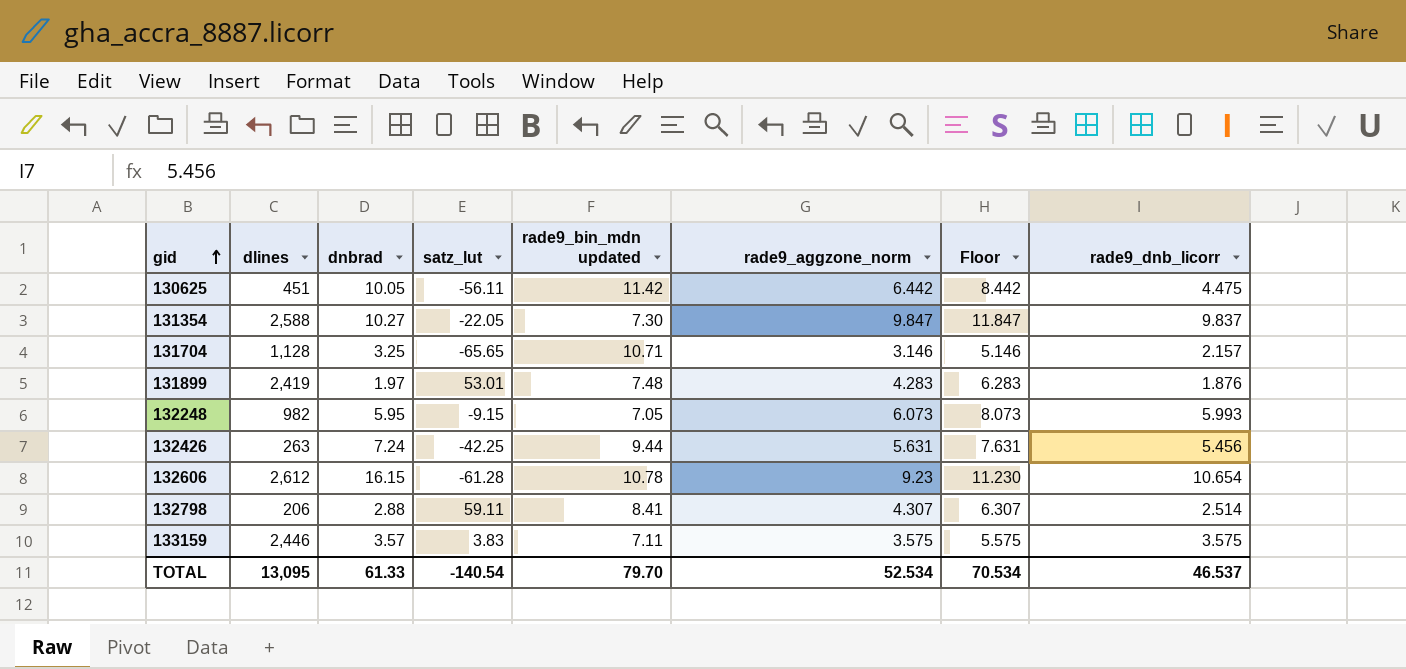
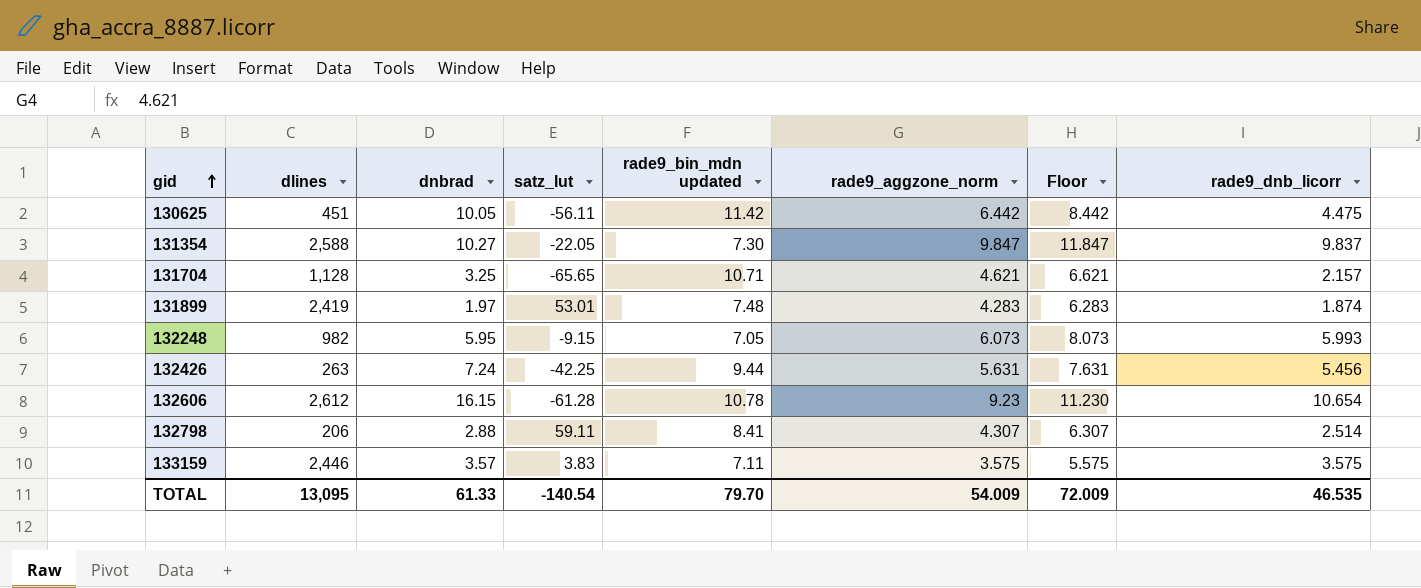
131704 | rade9_aggzone_norm: 3.146 -> 4.621
131704 | Floor: 5.146 -> 6.621
131899 | rade9_dnb_licorr: 1.876 -> 1.874
TOTAL | rade9_aggzone_norm: 52.534 -> 54.009
TOTAL | Floor: 70.534 -> 72.009
TOTAL | rade9_dnb_licorr: 46.537 -> 46.535

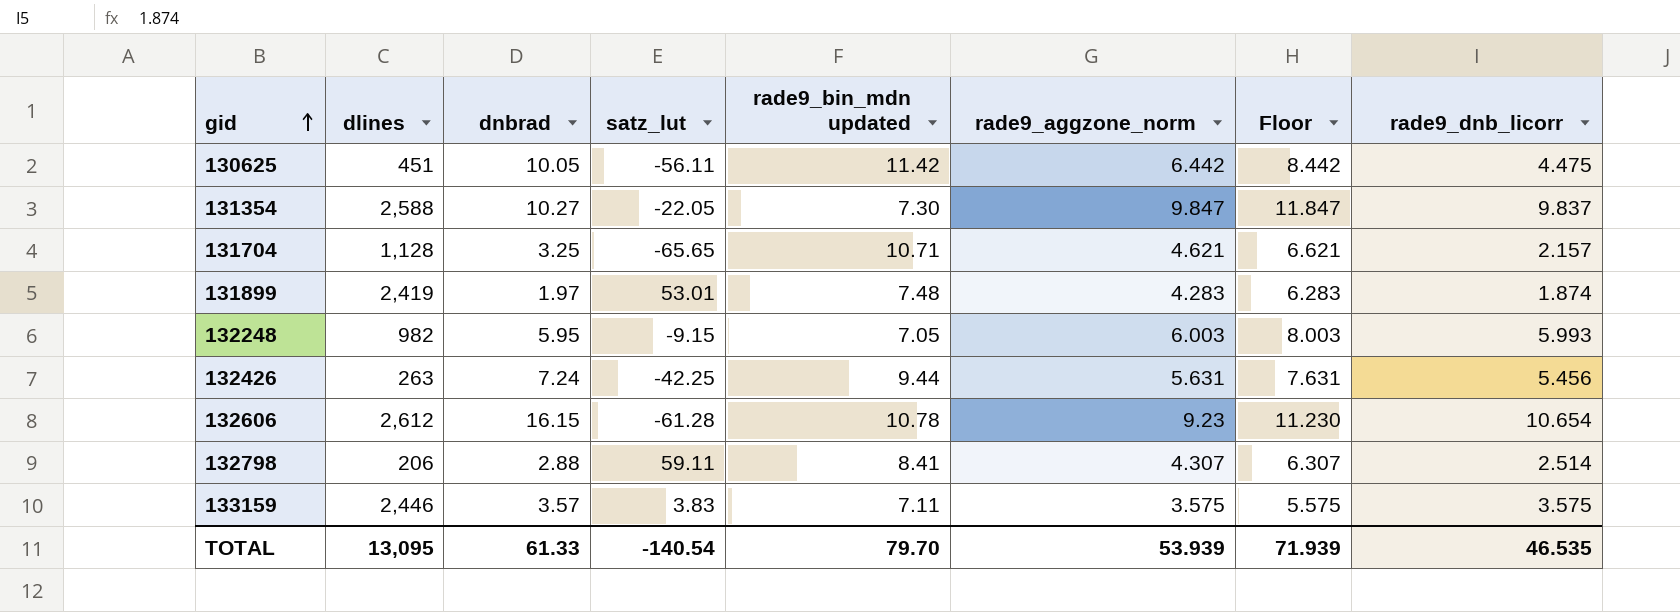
132248 | rade9_aggzone_norm: 6.073 -> 6.003
132248 | Floor: 8.073 -> 8.003
TOTAL | rade9_aggzone_norm: 54.009 -> 53.939
TOTAL | Floor: 72.009 -> 71.939

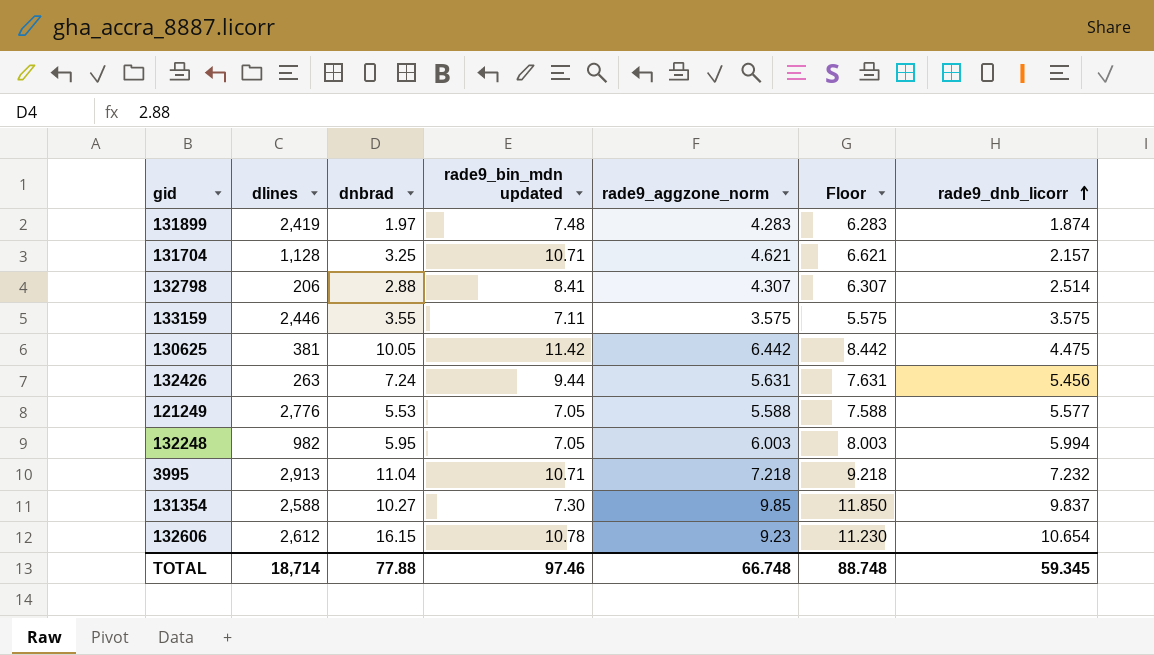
row order: gid ascending -> rade9_dnb_licorr ascending
column satz_lut | position: 4 -> none
133159 | dnbrad: 3.57 -> 3.55
130625 | dlines: 451 -> 381
row 121249: none -> 2,776 | 5.53 | 7.05 | 5.588 | 7.588 | 5.577
132248 | rade9_dnb_licorr: 5.993 -> 5.994
row 3995: none -> 2,913 | 11.04 | 10.71 | 7.218 | 9.218 | 7.232
131354 | rade9_aggzone_norm: 9.847 -> 9.85
131354 | Floor: 11.847 -> 11.850
TOTAL | dlines: 13,095 -> 18,714
TOTAL | dnbrad: 61.33 -> 77.88
TOTAL | rade9_bin_mdn updated: 79.70 -> 97.46
TOTAL | rade9_aggzone_norm: 53.939 -> 66.748
TOTAL | Floor: 71.939 -> 88.748
TOTAL | rade9_dnb_licorr: 46.535 -> 59.345

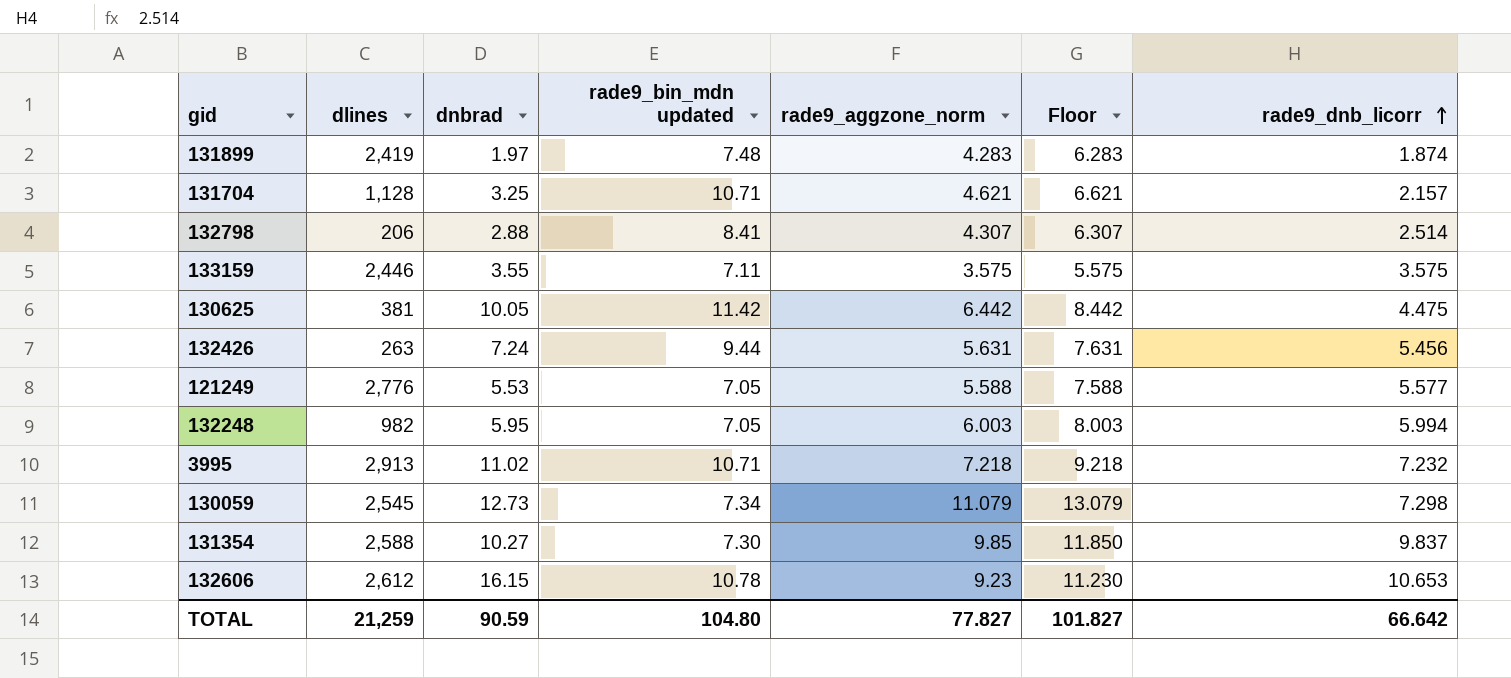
3995 | dnbrad: 11.04 -> 11.02
row 130059: none -> 2,545 | 12.73 | 7.34 | 11.079 | 13.079 | 7.298
132606 | rade9_dnb_licorr: 10.654 -> 10.653
TOTAL | dlines: 18,714 -> 21,259
TOTAL | dnbrad: 77.88 -> 90.59
TOTAL | rade9_bin_mdn updated: 97.46 -> 104.80
TOTAL | rade9_aggzone_norm: 66.748 -> 77.827
TOTAL | Floor: 88.748 -> 101.827
TOTAL | rade9_dnb_licorr: 59.345 -> 66.642

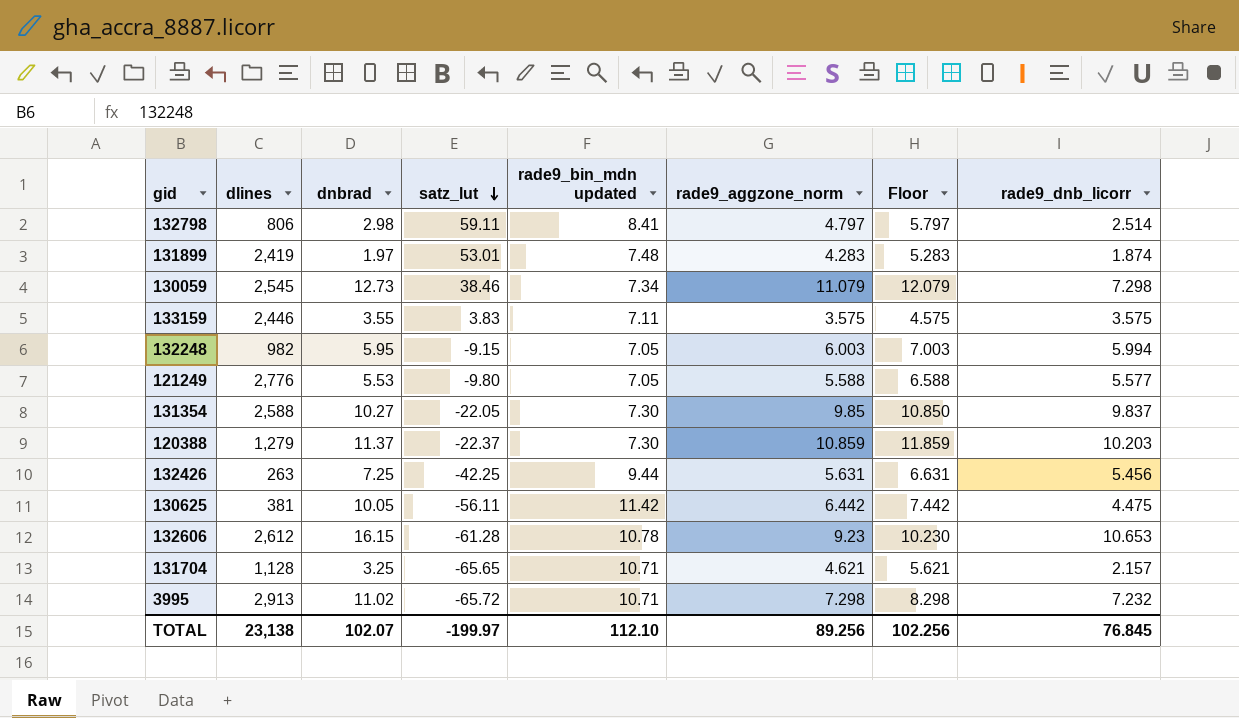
row order: rade9_dnb_licorr ascending -> satz_lut descending
column satz_lut | position: none -> 4
column Floor | formula: [rade9_aggzone_norm] + 2 -> [rade9_aggzone_norm] + 1
132798 | dlines: 206 -> 806
132798 | dnbrad: 2.88 -> 2.98
132798 | rade9_aggzone_norm: 4.307 -> 4.797
row 120388: none -> 1,279 | 11.37 | -22.37 | 7.30 | 10.859 | 11.859 | 10.203
132426 | dnbrad: 7.24 -> 7.25
3995 | rade9_aggzone_norm: 7.218 -> 7.298
TOTAL | dlines: 21,259 -> 23,138
TOTAL | dnbrad: 90.59 -> 102.07
TOTAL | rade9_bin_mdn updated: 104.80 -> 112.10
TOTAL | rade9_aggzone_norm: 77.827 -> 89.256
TOTAL | Floor: 101.827 -> 102.256
TOTAL | rade9_dnb_licorr: 66.642 -> 76.845

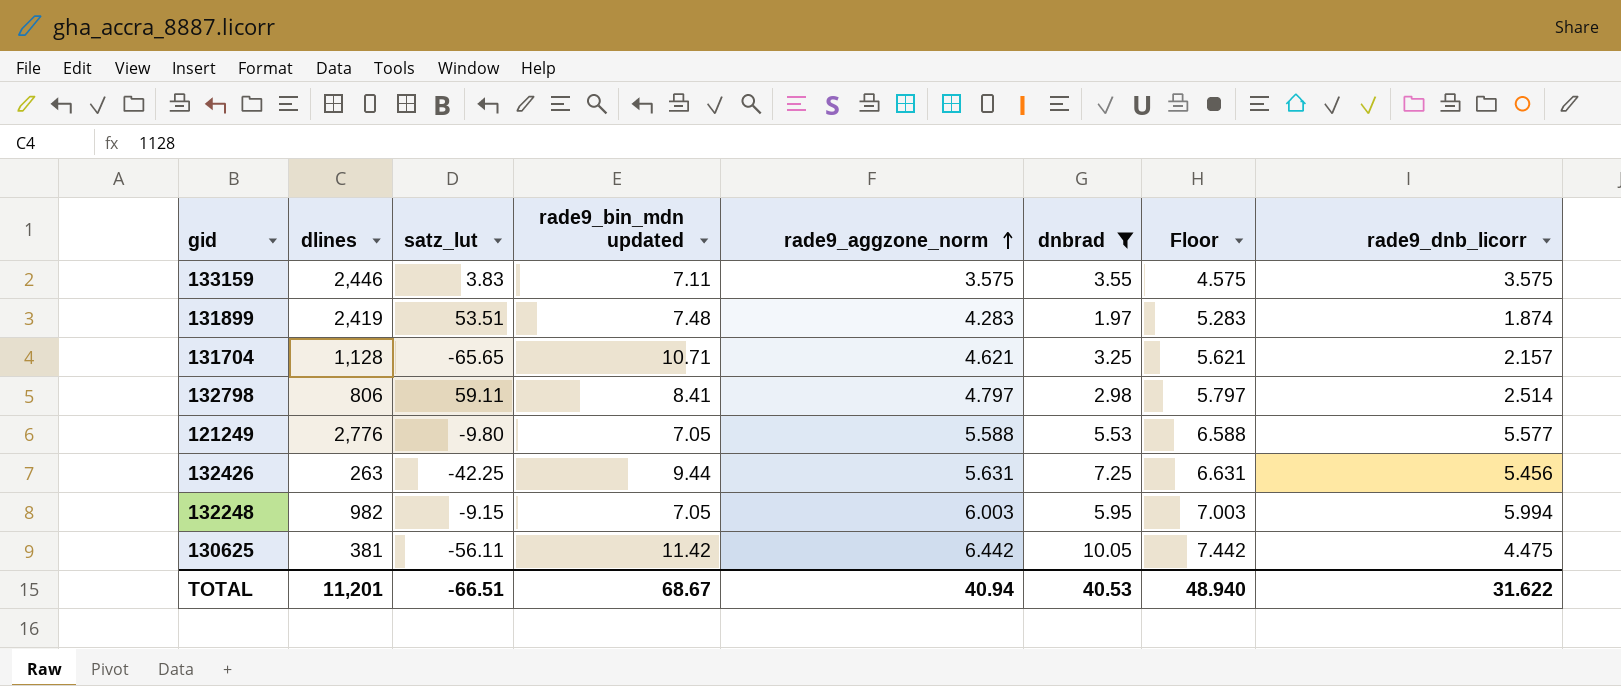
filter: none -> dnbrad <= 10.05
row order: satz_lut descending -> rade9_aggzone_norm ascending
column dnbrad | position: 3 -> 6
131899 | satz_lut: 53.01 -> 53.51
TOTAL | dlines: 23,138 -> 11,201
TOTAL | satz_lut: -199.97 -> -66.51
TOTAL | rade9_bin_mdn updated: 112.10 -> 68.67
TOTAL | rade9_aggzone_norm: 89.256 -> 40.94
TOTAL | dnbrad: 102.07 -> 40.53
TOTAL | Floor: 102.256 -> 48.940
TOTAL | rade9_dnb_licorr: 76.845 -> 31.622

